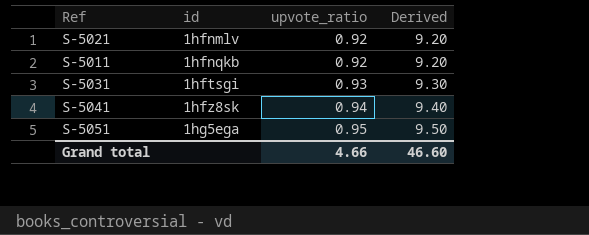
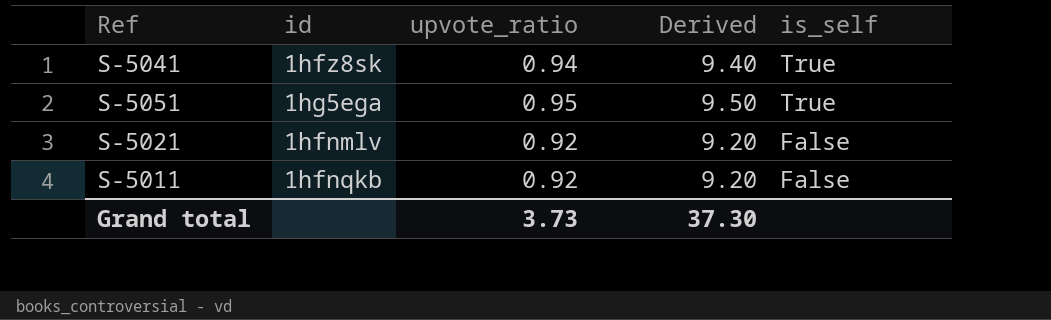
row order: id ascending -> is_self descending
column is_self | position: none -> 5
row S-5031: 1hftsgi | 0.93 | 9.30 -> none
Grand total | upvote_ratio: 4.66 -> 3.73
Grand total | Derived: 46.60 -> 37.30

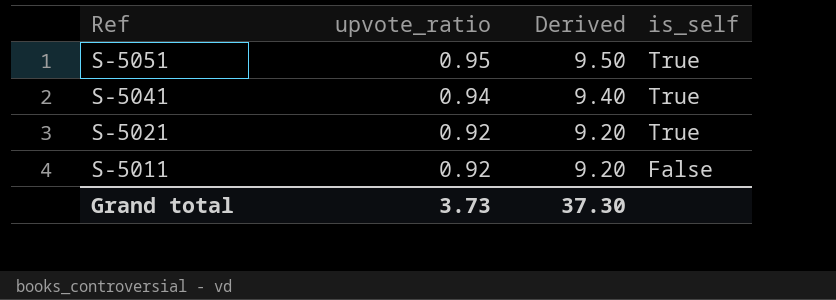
row order: is_self descending -> Ref descending
column id | position: 2 -> none
S-5021 | is_self: False -> True

